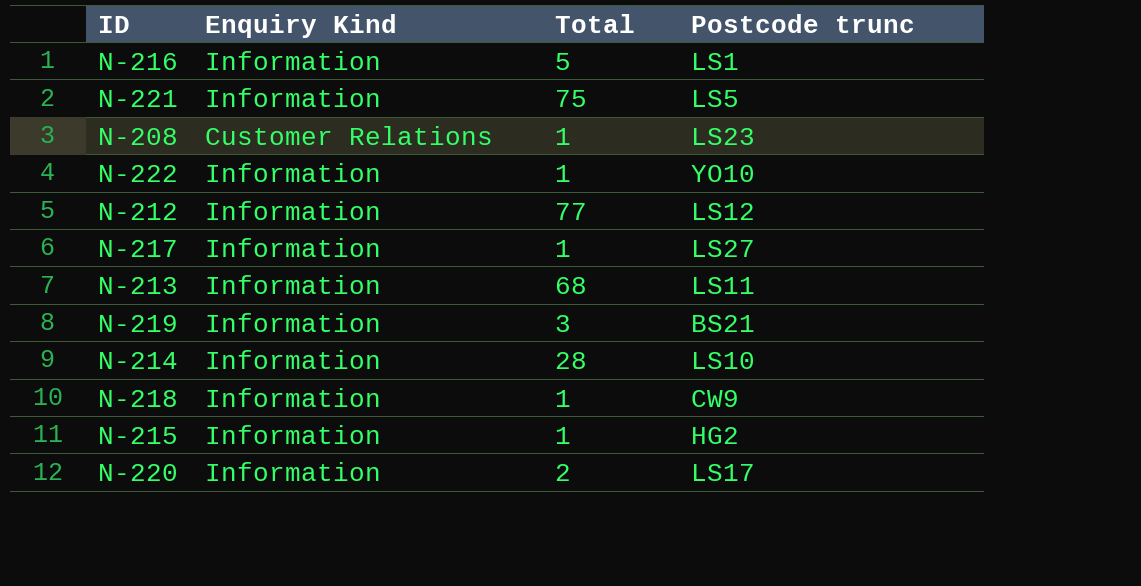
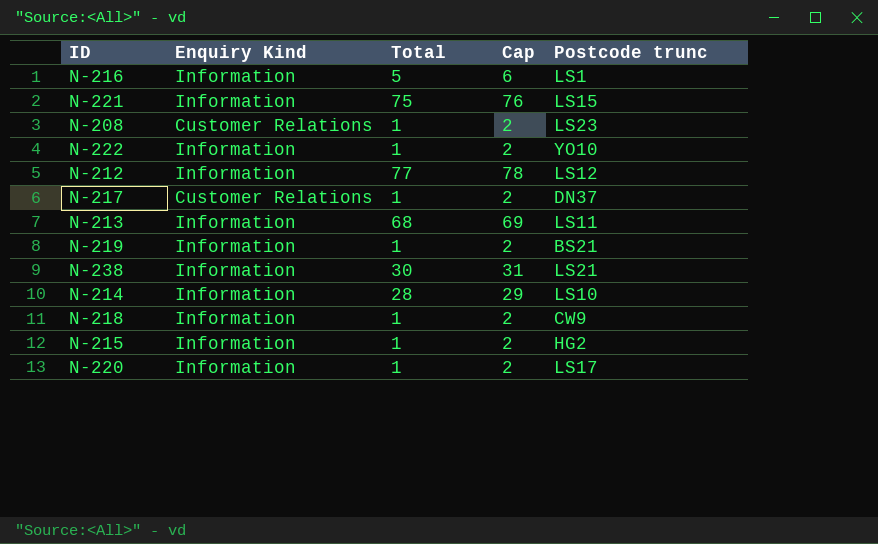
column Cap | formula: none -> [Total] + 1
N-221 | Postcode trunc: LS5 -> LS15
N-217 | Enquiry Kind: Information -> Customer Relations
N-217 | Postcode trunc: LS27 -> DN37
N-219 | Total: 3 -> 1
row N-238: none -> Information | 30 | 31 | LS21
N-220 | Total: 2 -> 1

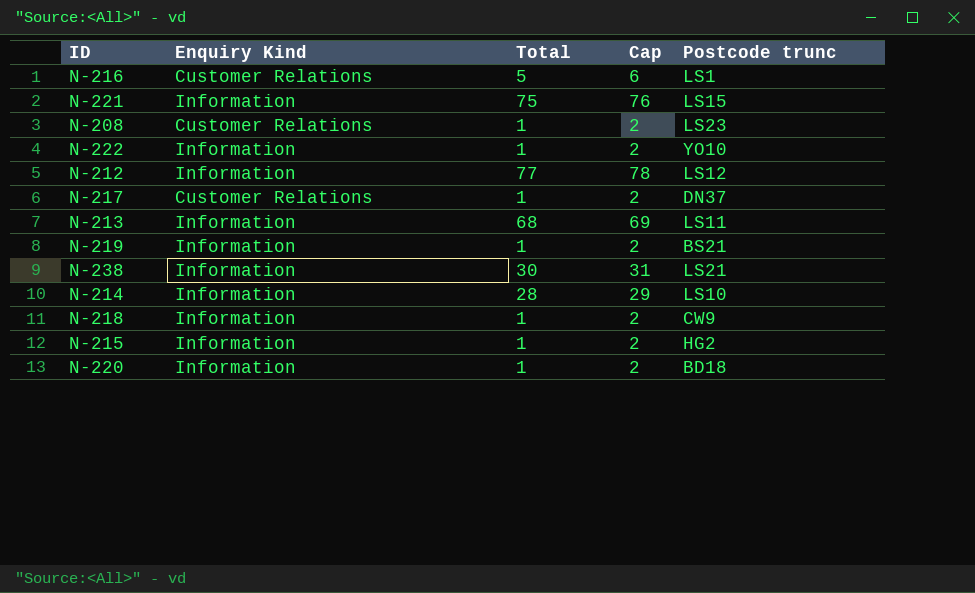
N-216 | Enquiry Kind: Information -> Customer Relations
N-220 | Postcode trunc: LS17 -> BD18

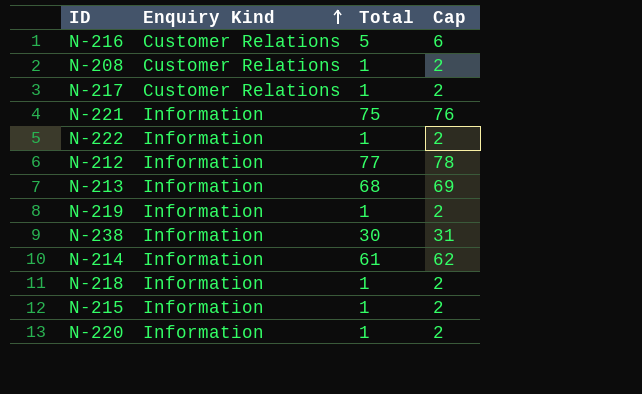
row order: none -> Enquiry Kind ascending
column Postcode trunc | position: 5 -> none
N-214 | Total: 28 -> 61
N-214 | Cap: 29 -> 62

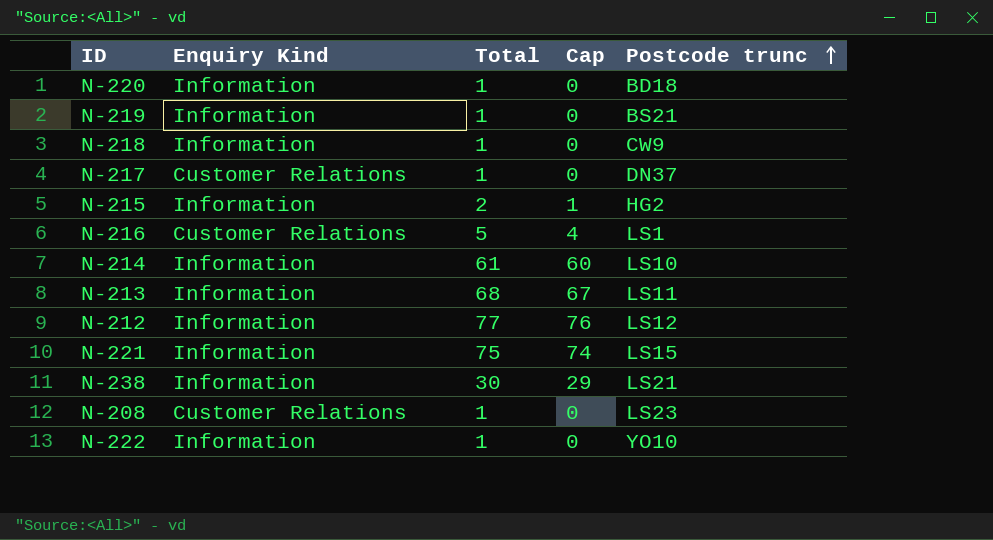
row order: Enquiry Kind ascending -> Postcode trunc ascending
column Cap | formula: [Total] + 1 -> [Total] - 1
column Postcode trunc | position: none -> 5
N-215 | Total: 1 -> 2

